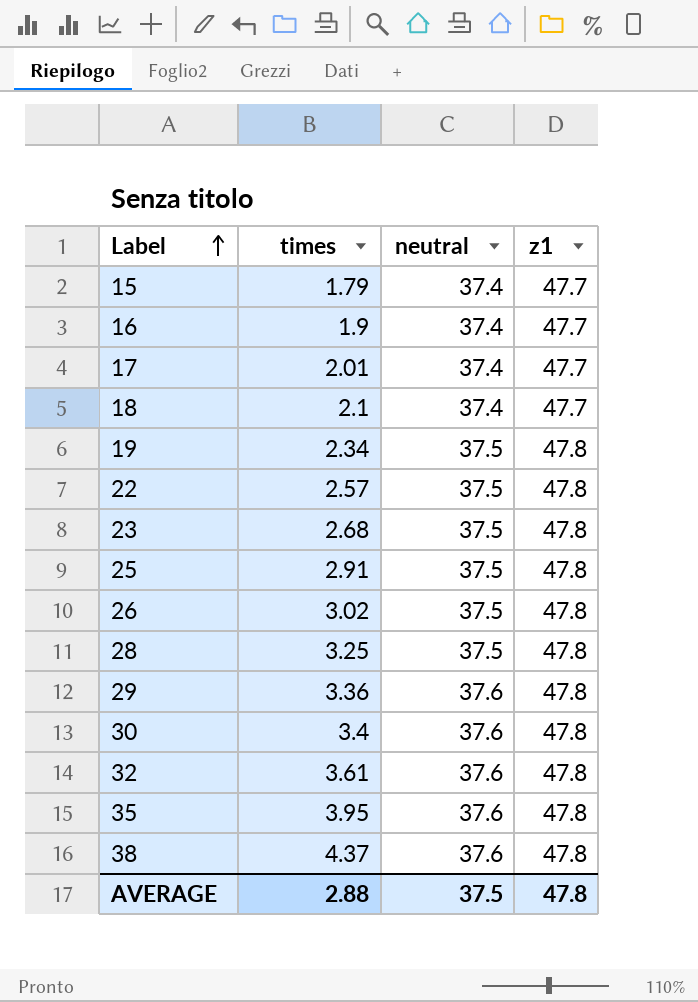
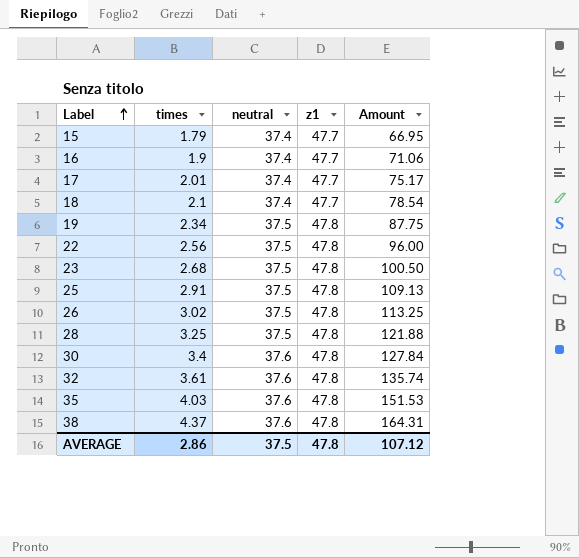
column Amount | formula: none -> [times] * [neutral]
row 29: 3.36 | 37.6 | 47.8 -> none
22 | times: 2.57 -> 2.56
35 | times: 3.95 -> 4.03
AVERAGE | times: 2.88 -> 2.86

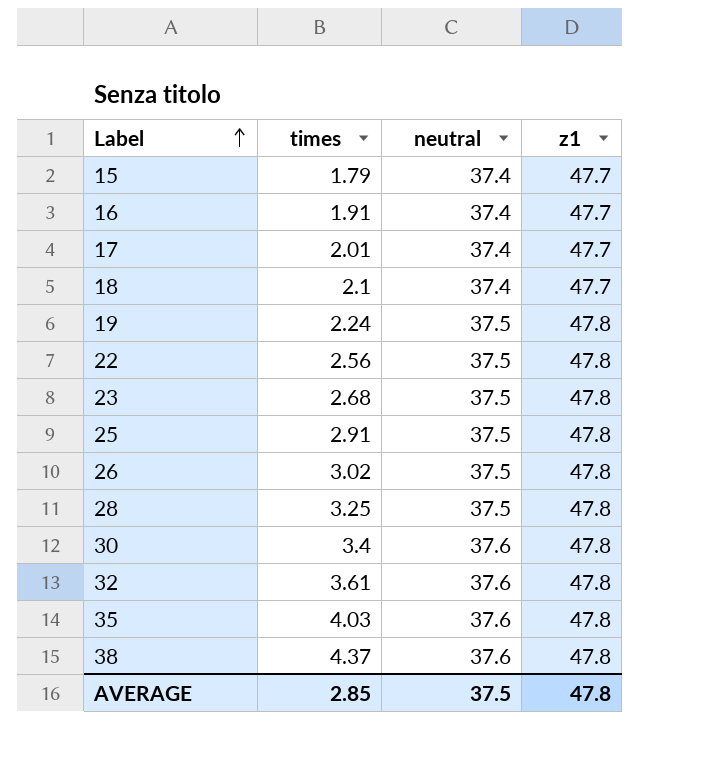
column Amount | formula: [times] * [neutral] -> none
16 | times: 1.9 -> 1.91
19 | times: 2.34 -> 2.24
AVERAGE | times: 2.86 -> 2.85

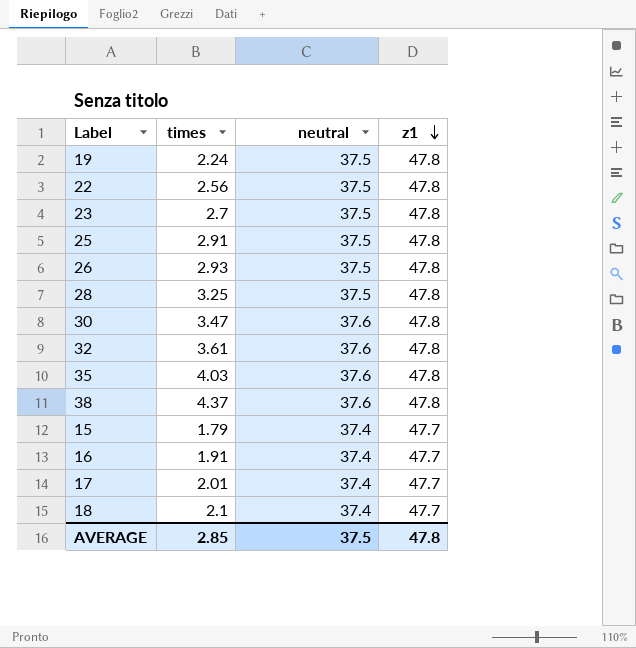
row order: Label ascending -> z1 descending
23 | times: 2.68 -> 2.7
26 | times: 3.02 -> 2.93
30 | times: 3.4 -> 3.47

